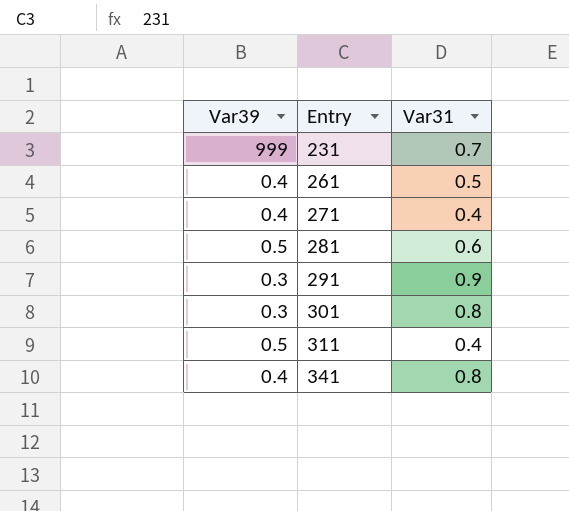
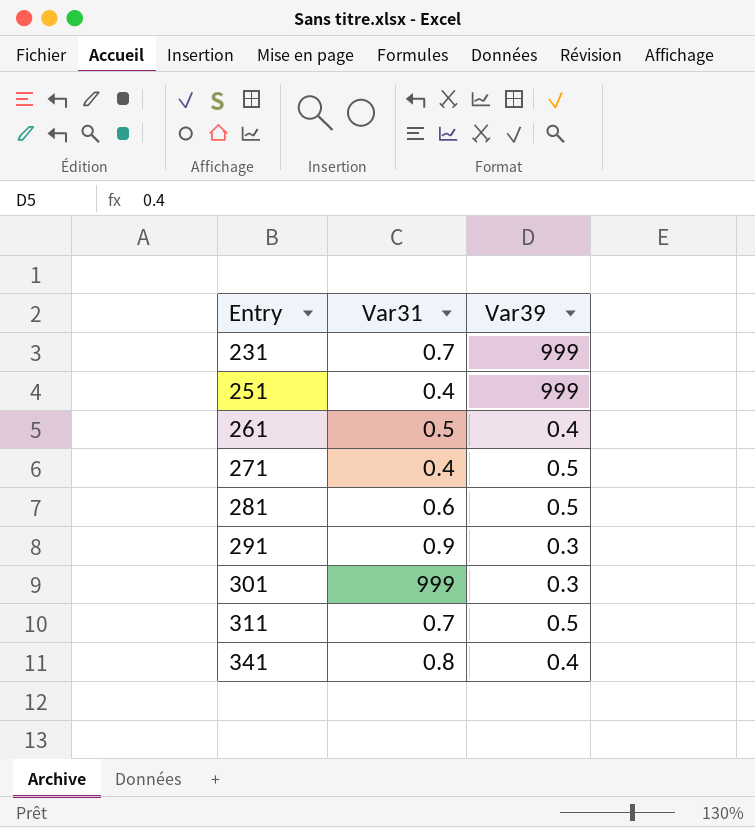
column Var39 | position: 1 -> 3
row 251: none -> 0.4 | 999
271 | Var39: 0.4 -> 0.5
301 | Var31: 0.8 -> 999
311 | Var31: 0.4 -> 0.7

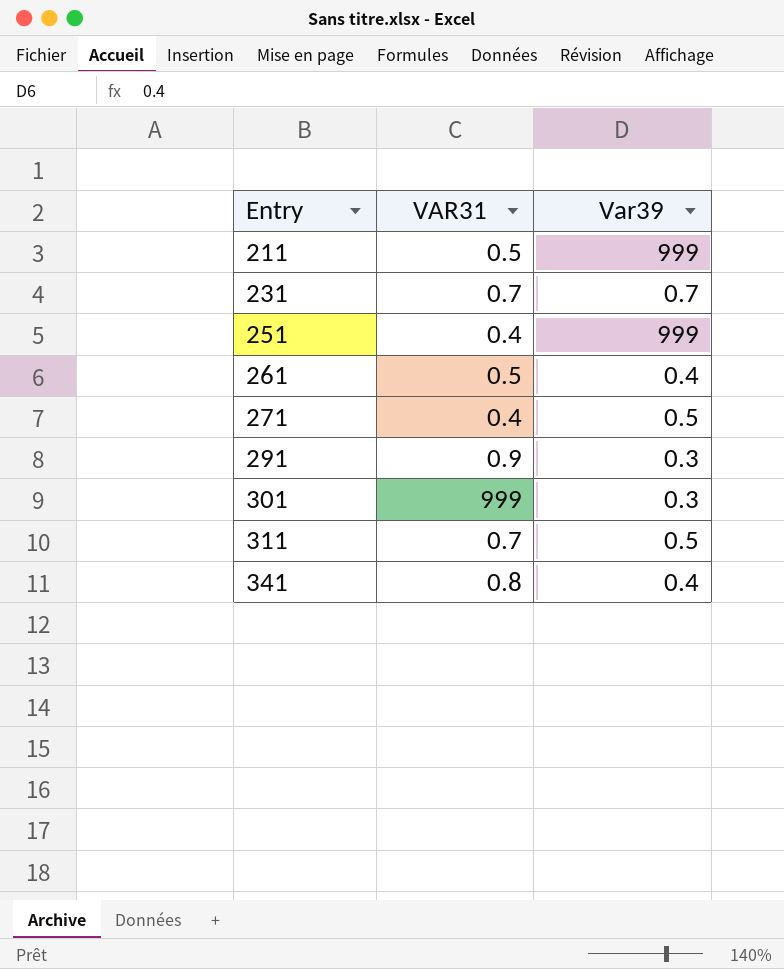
column name: Var31 -> VAR31
row 281: 0.6 | 0.5 -> none
row 211: none -> 0.5 | 999
231 | Var39: 999 -> 0.7

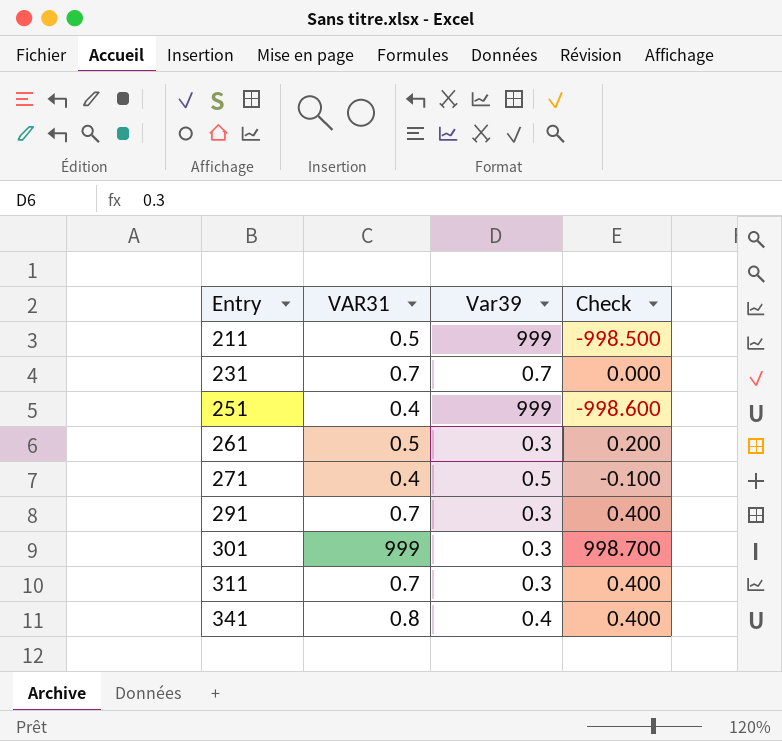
column Check | formula: none -> [VAR31] - [Var39]
261 | Var39: 0.4 -> 0.3
291 | VAR31: 0.9 -> 0.7
311 | Var39: 0.5 -> 0.3

